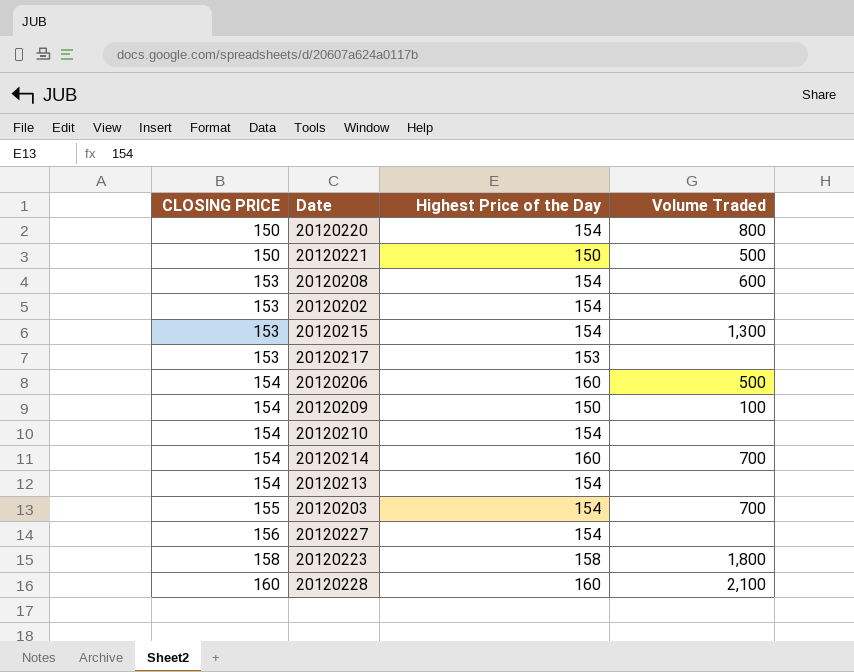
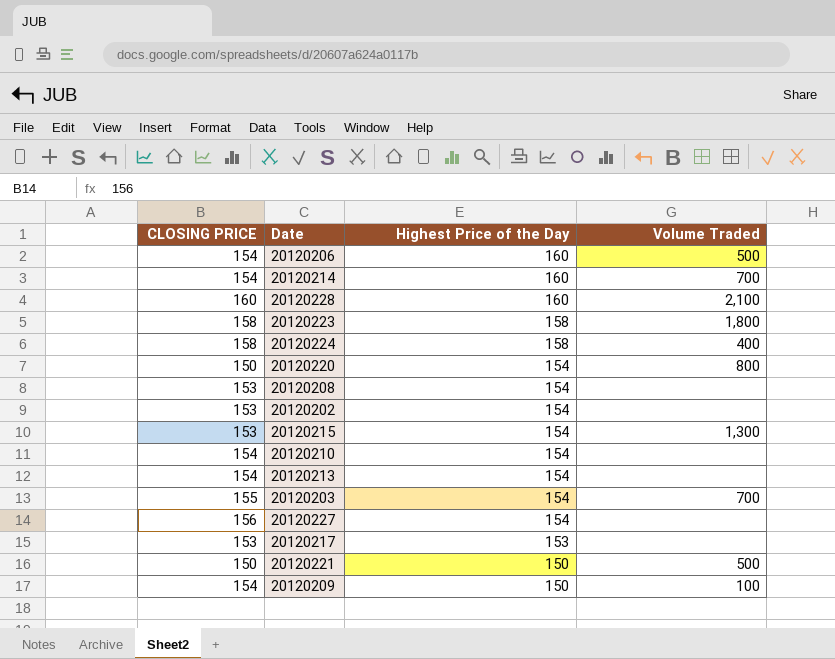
row order: CLOSING PRICE ascending -> Highest Price of the Day descending
row 20120224: none -> 158 | 158 | 400
20120208 | Volume Traded: 600 -> none

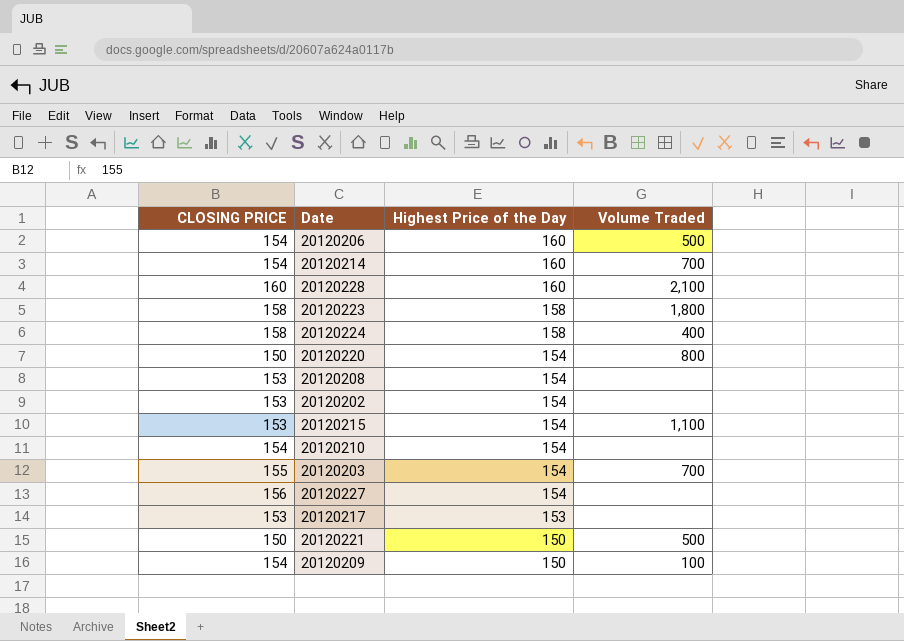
row 20120213: 154 | 154 | none -> none
20120215 | Volume Traded: 1,300 -> 1,100

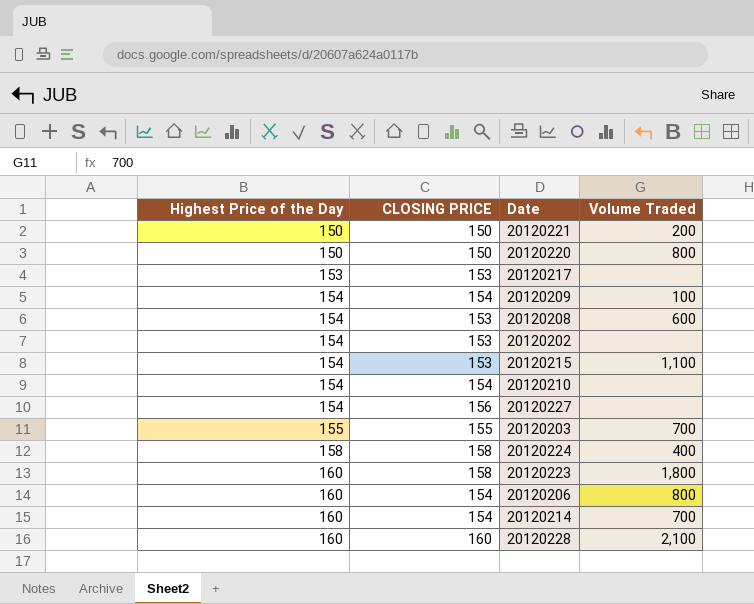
row order: Highest Price of the Day descending -> Highest Price of the Day ascending
column Highest Price of the Day | position: 3 -> 1
20120221 | Volume Traded: 500 -> 200
20120220 | Highest Price of the Day: 154 -> 150
20120209 | Highest Price of the Day: 150 -> 154
20120208 | Volume Traded: none -> 600
20120203 | Highest Price of the Day: 154 -> 155
20120223 | Highest Price of the Day: 158 -> 160
20120206 | Volume Traded: 500 -> 800

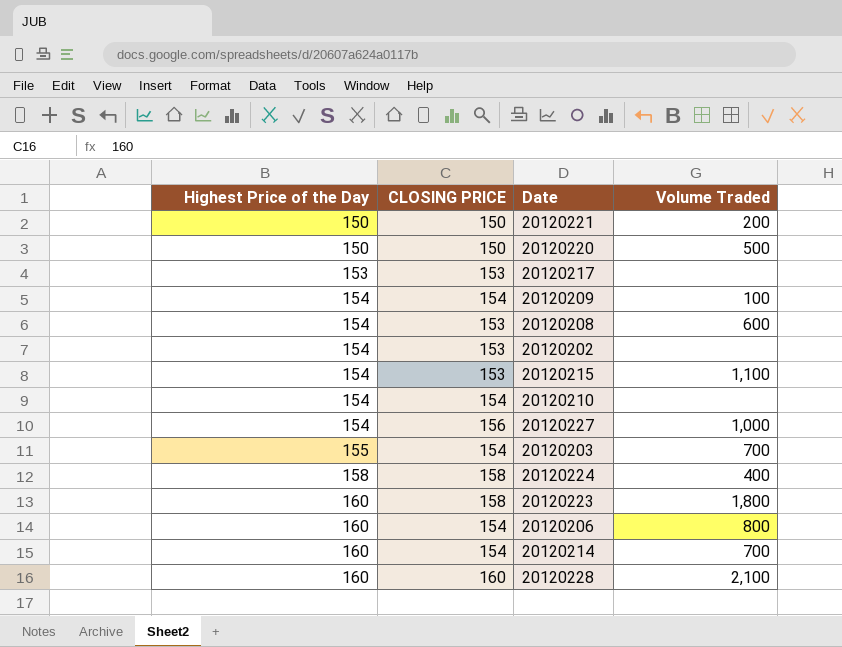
20120220 | Volume Traded: 800 -> 500
20120227 | Volume Traded: none -> 1,000
20120203 | CLOSING PRICE: 155 -> 154

